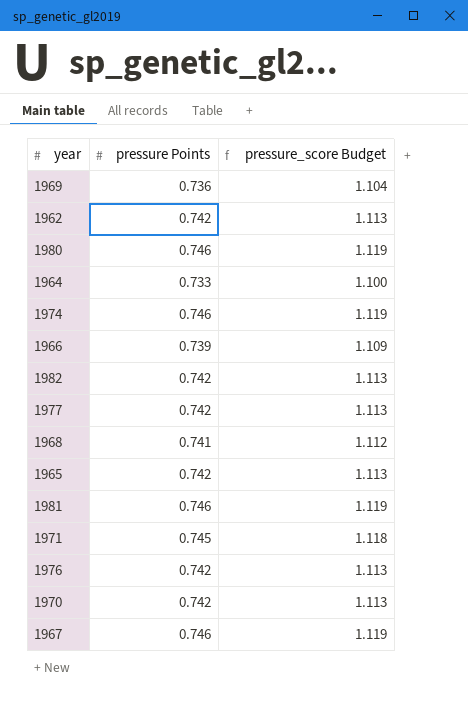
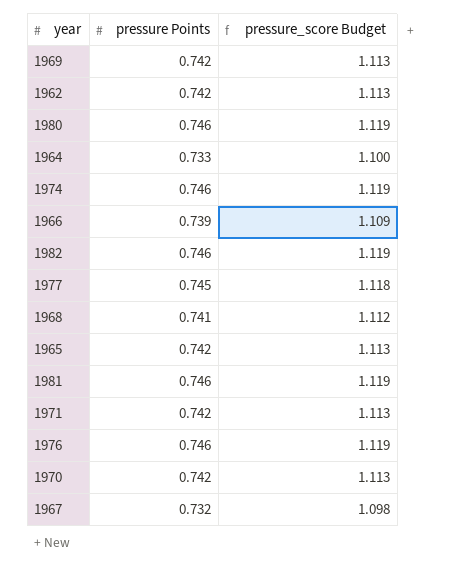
1969 | pressure Points: 0.736 -> 0.742
1969 | pressure_score Budget: 1.104 -> 1.113
1982 | pressure Points: 0.742 -> 0.746
1982 | pressure_score Budget: 1.113 -> 1.119
1977 | pressure Points: 0.742 -> 0.745
1977 | pressure_score Budget: 1.113 -> 1.118
1971 | pressure Points: 0.745 -> 0.742
1971 | pressure_score Budget: 1.118 -> 1.113
1976 | pressure Points: 0.742 -> 0.746
1976 | pressure_score Budget: 1.113 -> 1.119
1967 | pressure Points: 0.746 -> 0.732
1967 | pressure_score Budget: 1.119 -> 1.098

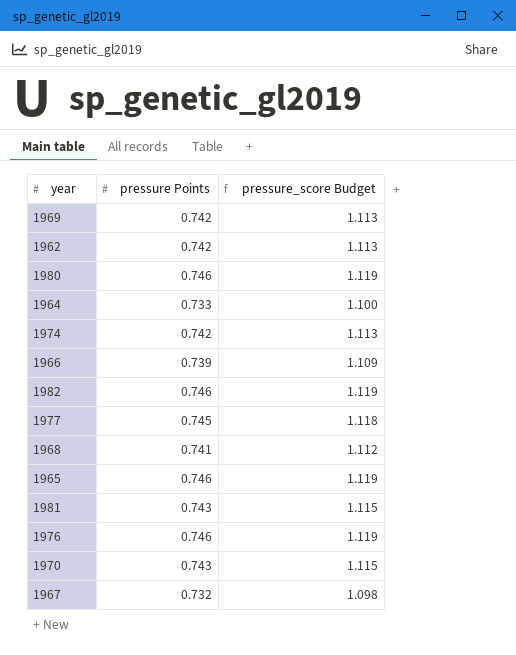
row 1971: 0.742 | 1.113 -> none
1974 | pressure Points: 0.746 -> 0.742
1974 | pressure_score Budget: 1.119 -> 1.113
1965 | pressure Points: 0.742 -> 0.746
1965 | pressure_score Budget: 1.113 -> 1.119
1981 | pressure Points: 0.746 -> 0.743
1981 | pressure_score Budget: 1.119 -> 1.115
1970 | pressure Points: 0.742 -> 0.743
1970 | pressure_score Budget: 1.113 -> 1.115

